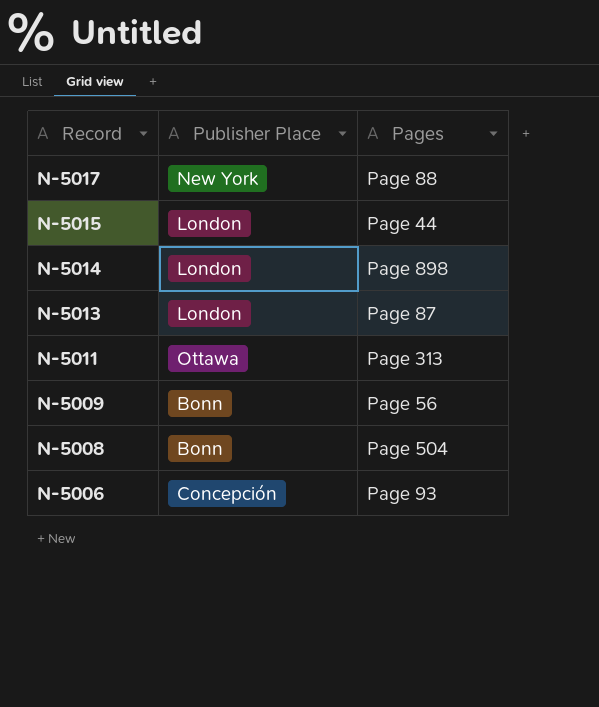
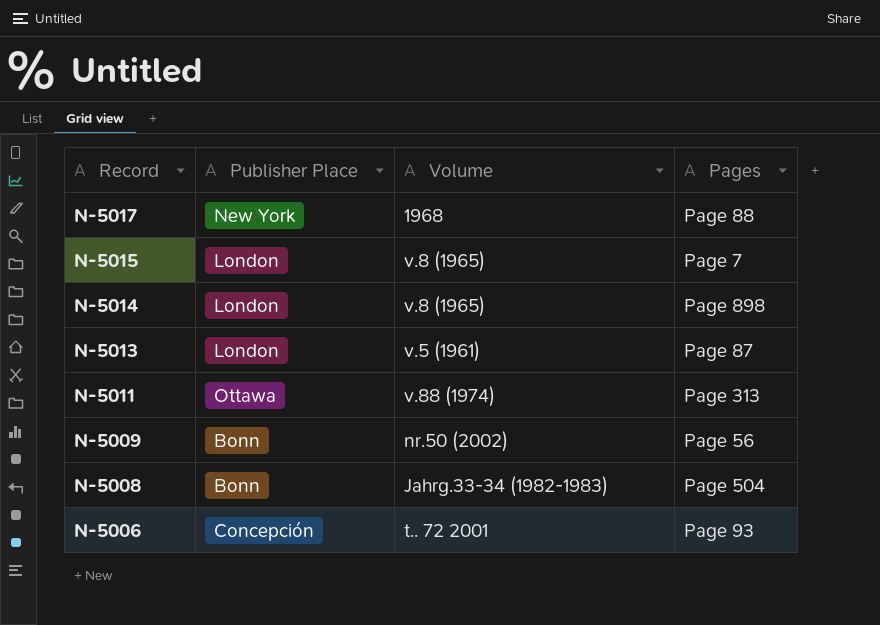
column Volume | position: none -> 3
N-5015 | Pages: Page 44 -> Page 7

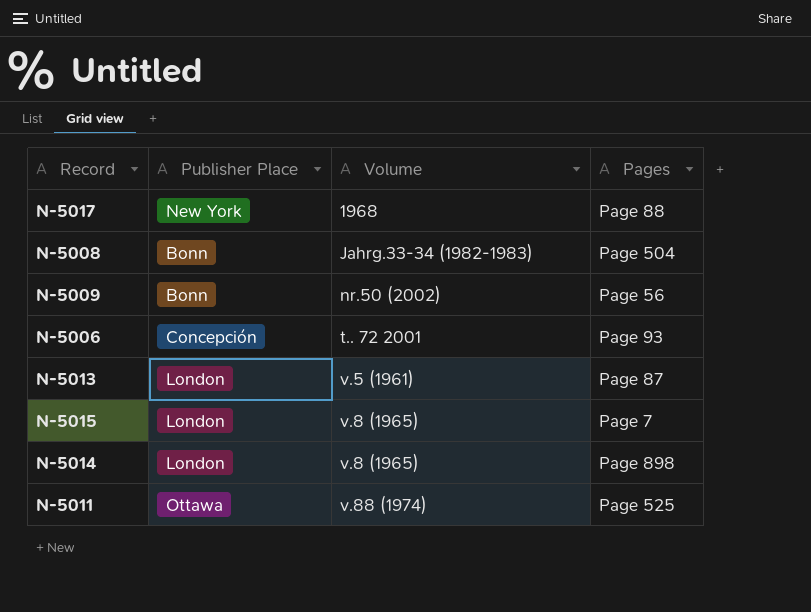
row order: Record descending -> Volume ascending
N-5011 | Pages: Page 313 -> Page 525

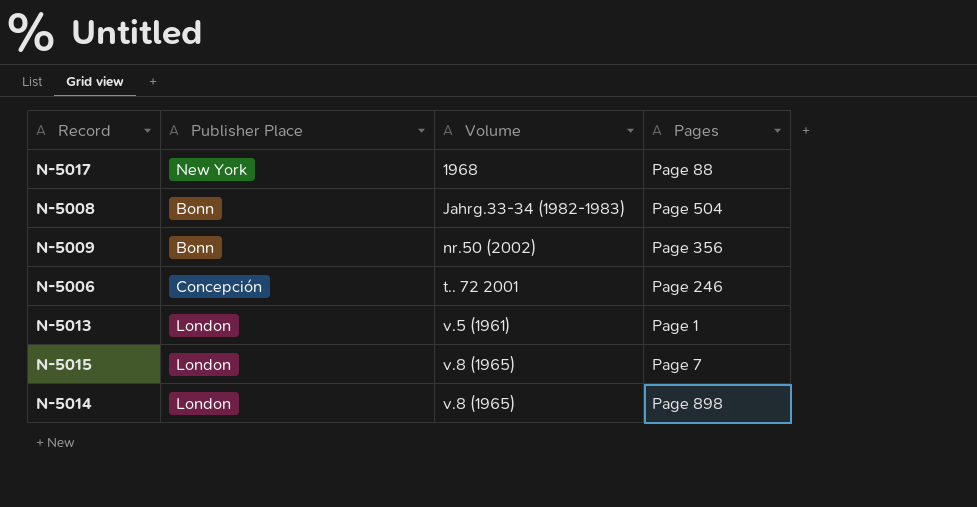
row N-5011: Ottawa | v.88 (1974) | Page 525 -> none
N-5009 | Pages: Page 56 -> Page 356
N-5006 | Pages: Page 93 -> Page 246
N-5013 | Pages: Page 87 -> Page 1

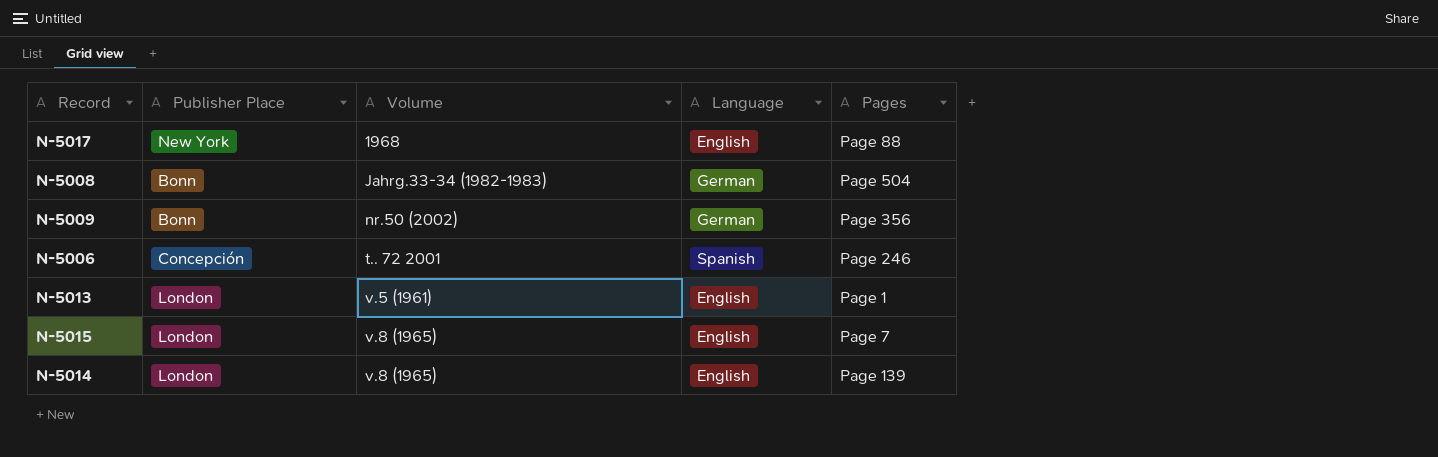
column Language | position: none -> 4
N-5014 | Pages: Page 898 -> Page 139

